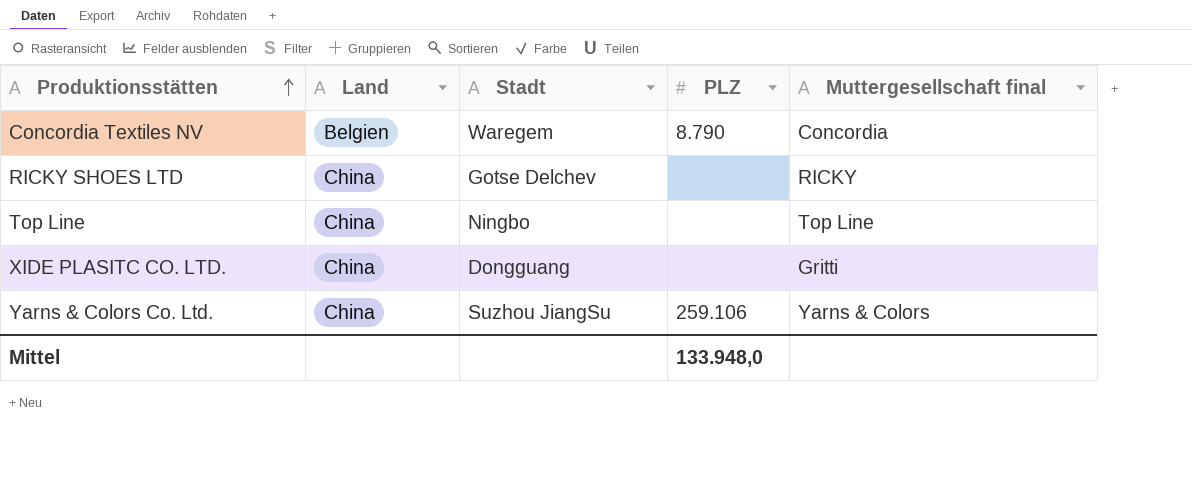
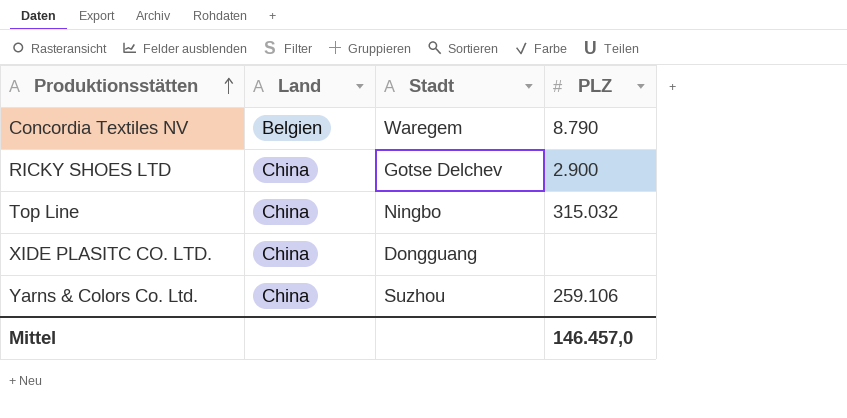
column Muttergesellschaft final | position: 5 -> none
RICKY SHOES LTD | PLZ: none -> 2.900
Top Line | PLZ: none -> 315.032
Yarns & Colors Co. Ltd. | Stadt: Suzhou JiangSu -> Suzhou
Mittel | PLZ: 133.948,0 -> 146.457,0

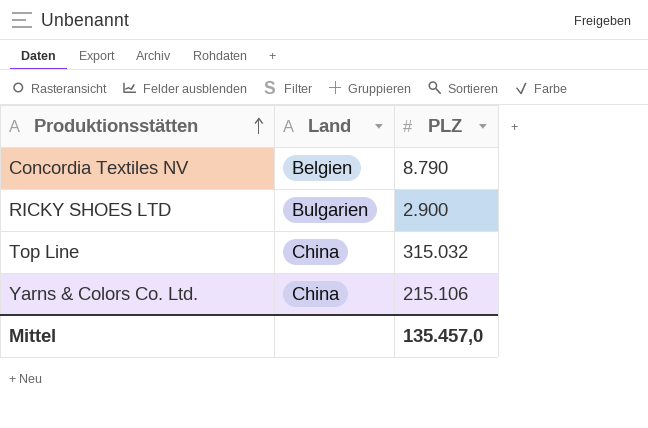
column Stadt | position: 3 -> none
row XIDE PLASITC CO. LTD.: China | Dongguang | none -> none
RICKY SHOES LTD | Land: China -> Bulgarien
Yarns & Colors Co. Ltd. | PLZ: 259.106 -> 215.106
Mittel | PLZ: 146.457,0 -> 135.457,0

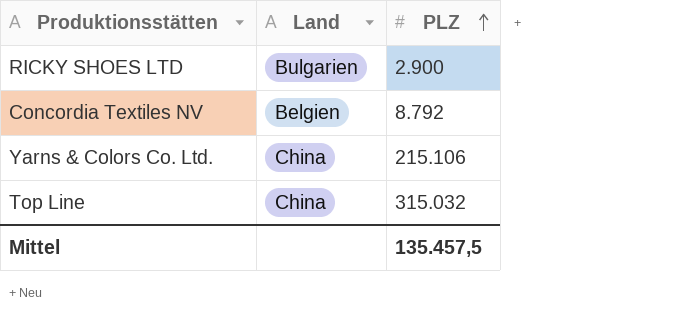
row order: Produktionsstätten ascending -> PLZ ascending
Concordia Textiles NV | PLZ: 8.790 -> 8.792
Mittel | PLZ: 135.457,0 -> 135.457,5

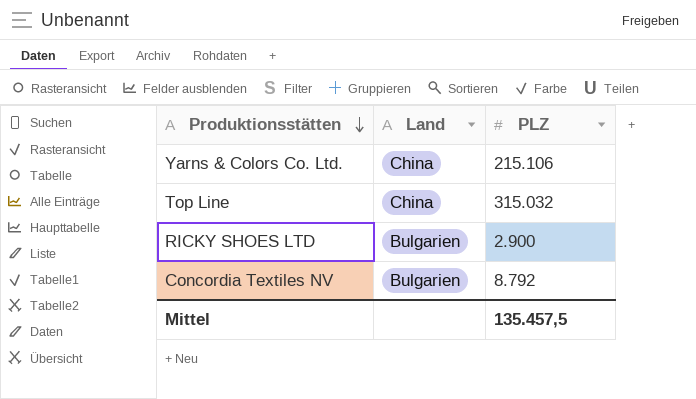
row order: PLZ ascending -> Produktionsstätten descending
Concordia Textiles NV | Land: Belgien -> Bulgarien

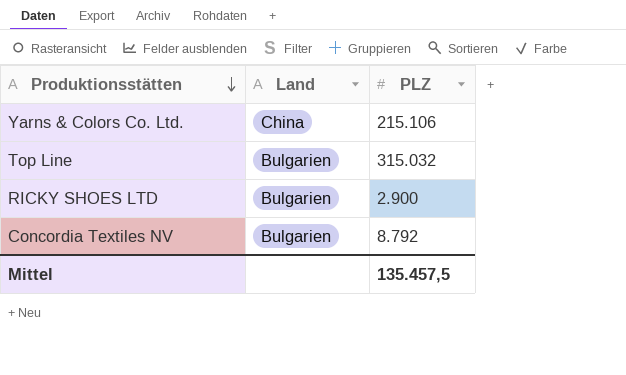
Top Line | Land: China -> Bulgarien

